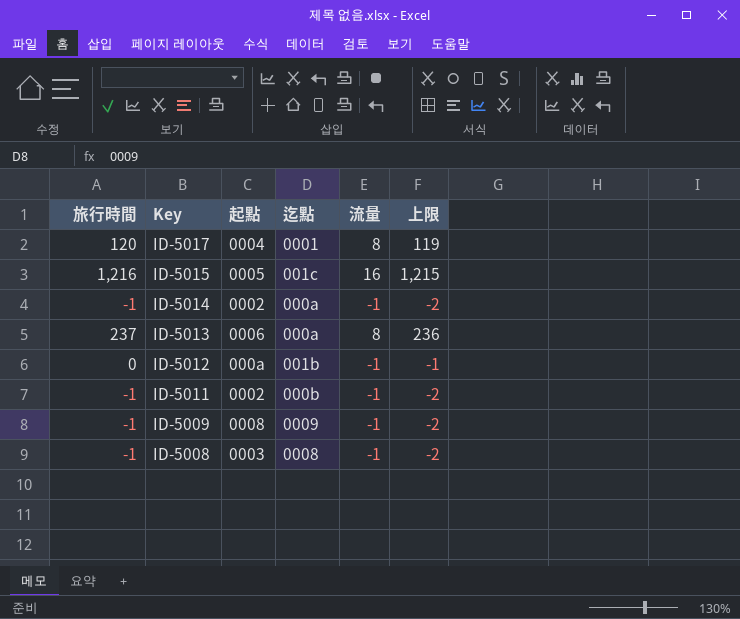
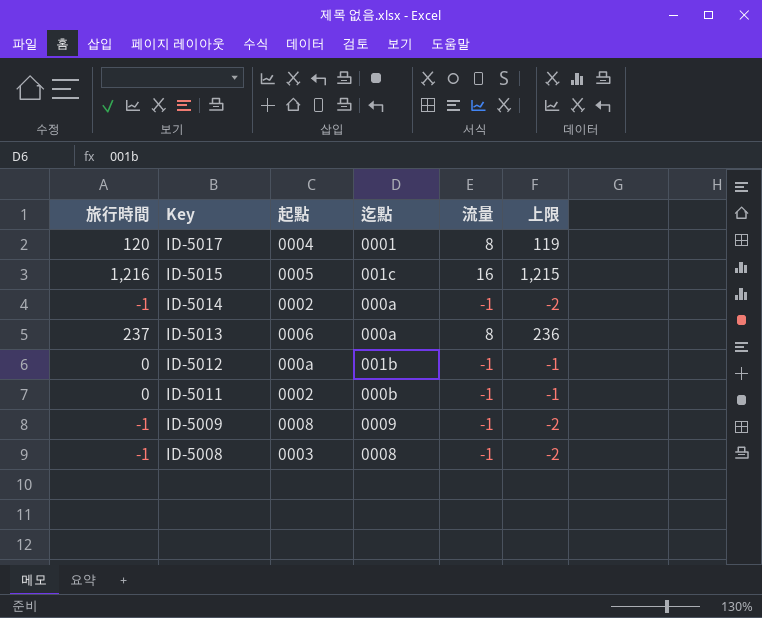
ID-5011 | 旅行時間: -1 -> 0
ID-5011 | 上限: -2 -> -1

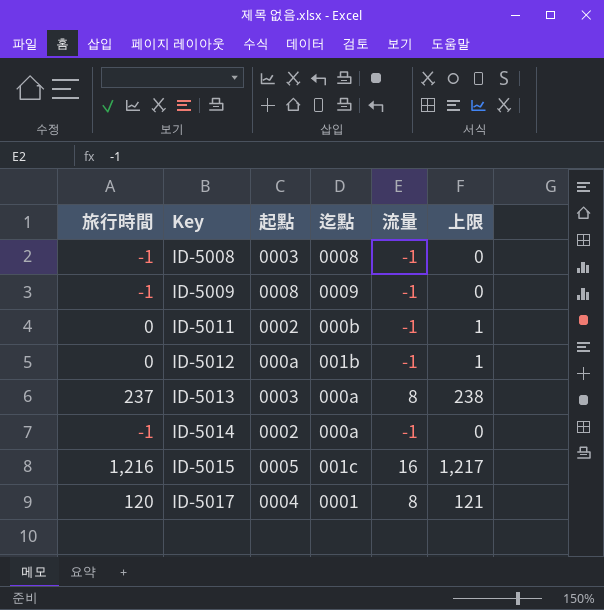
row order: Key descending -> Key ascending
column 上限 | formula: [旅行時間] - 1 -> [旅行時間] + 1
ID-5013 | 起點: 0006 -> 0003

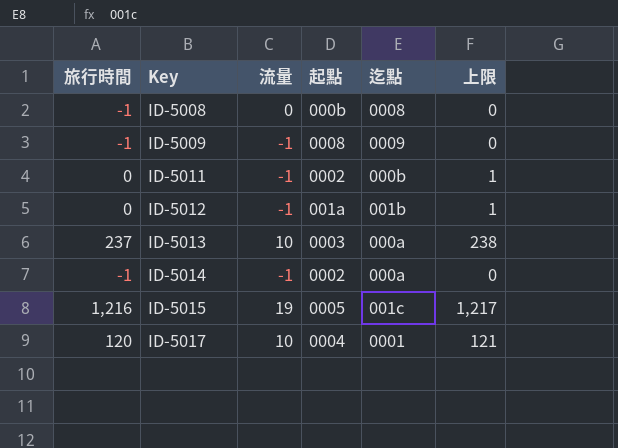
column 流量 | position: 5 -> 3
ID-5008 | 流量: -1 -> 0
ID-5008 | 起點: 0003 -> 000b
ID-5012 | 起點: 000a -> 001a
ID-5013 | 流量: 8 -> 10
ID-5015 | 流量: 16 -> 19
ID-5017 | 流量: 8 -> 10

